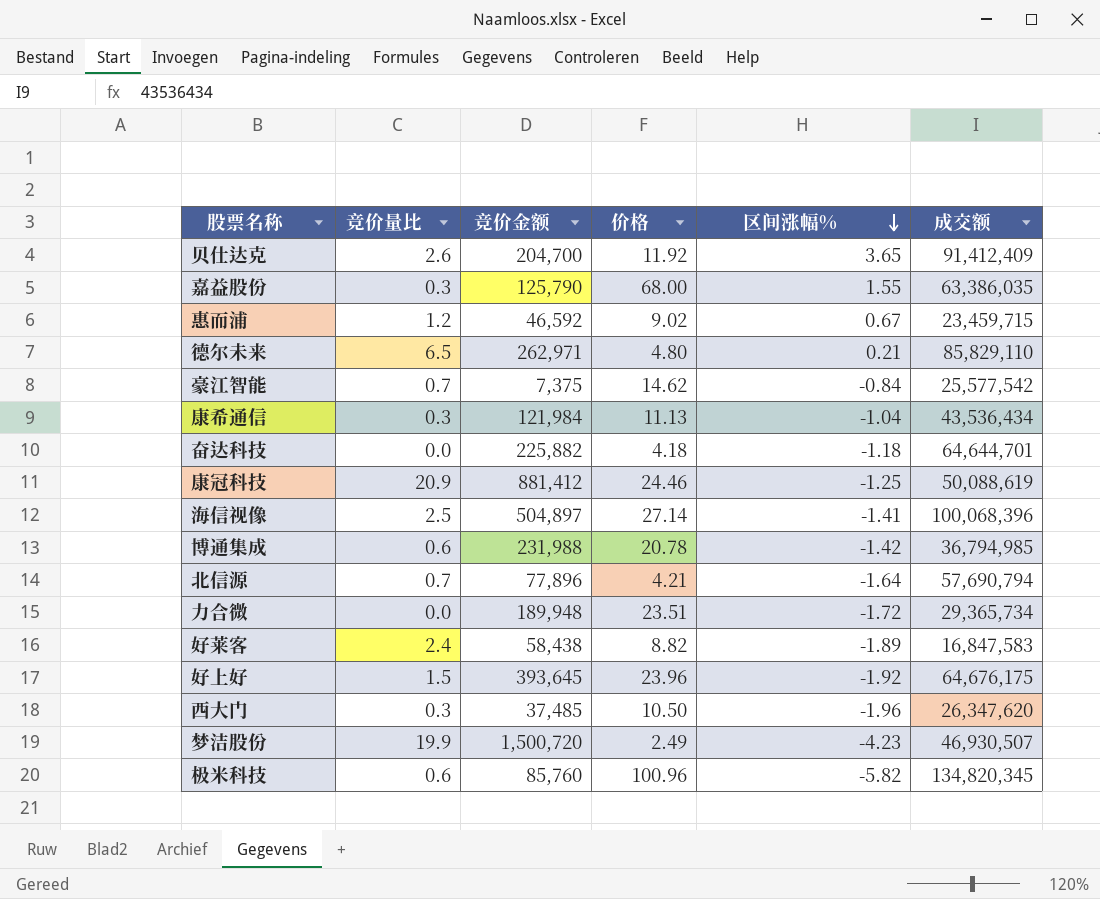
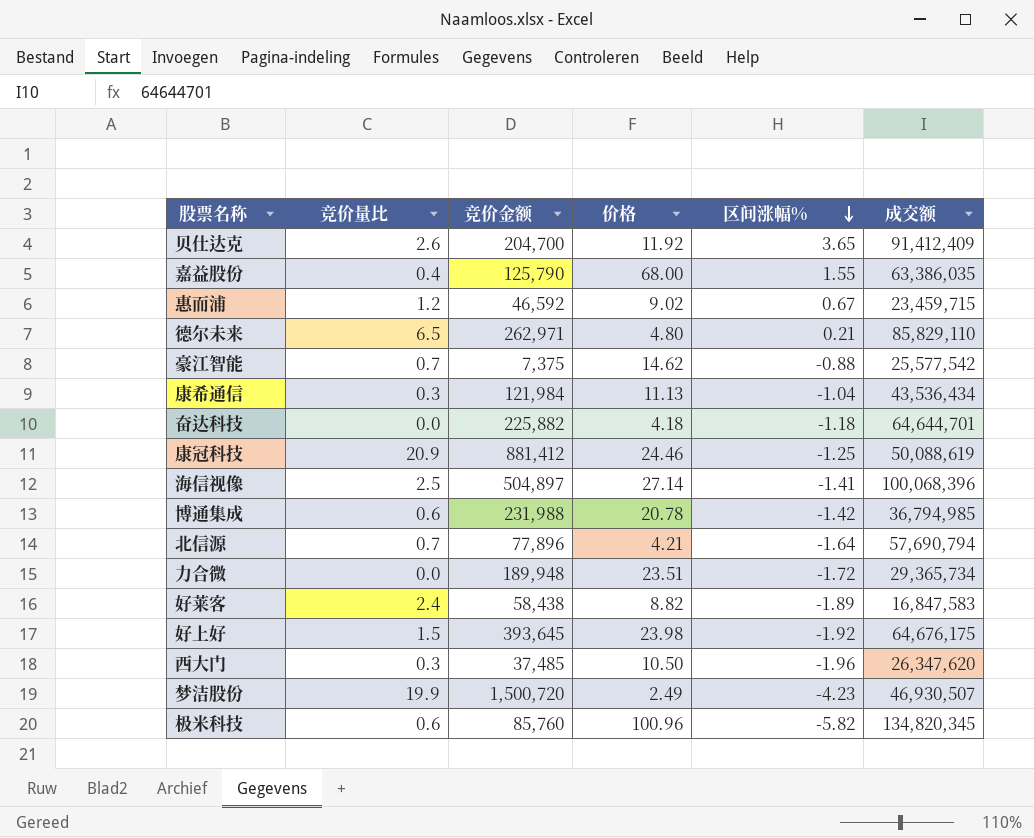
嘉益股份 | 竞价量比: 0.3 -> 0.4
豪江智能 | 区间涨幅%: -0.84 -> -0.88
好上好 | 价格: 23.96 -> 23.98

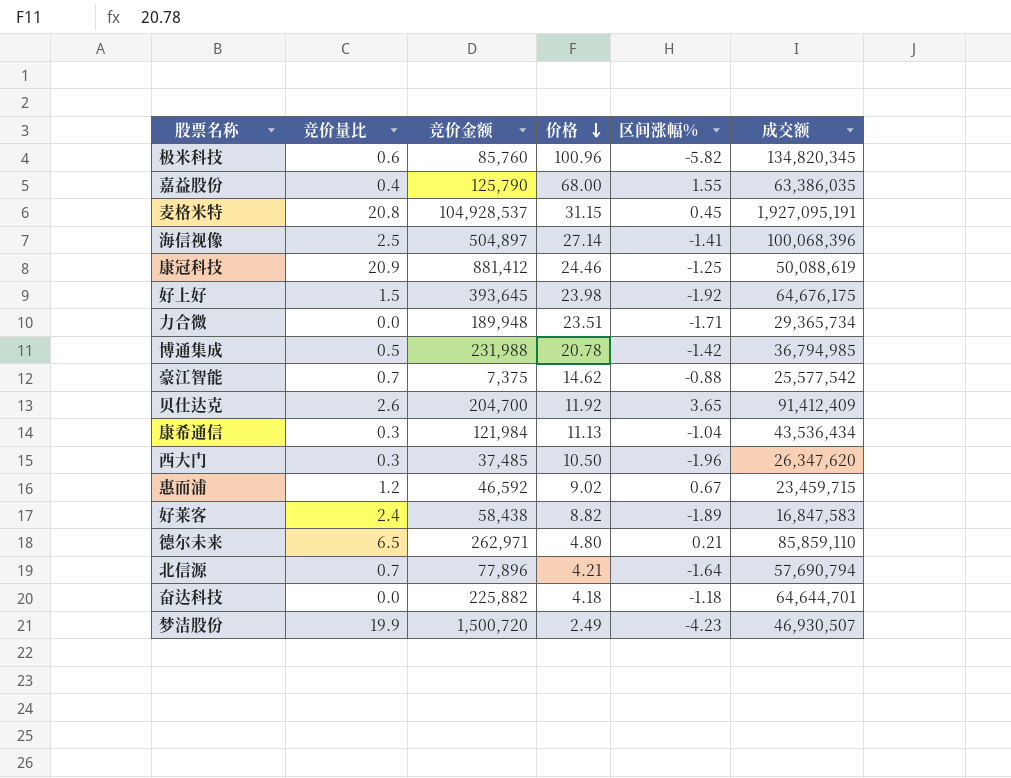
row order: 区间涨幅% descending -> 价格 descending
row 麦格米特: none -> 20.8 | 104,928,537 | 31.15 | 0.45 | 1,927,095,191
力合微 | 区间涨幅%: -1.72 -> -1.71
博通集成 | 竞价量比: 0.6 -> 0.5
德尔未来 | 成交额: 85,829,110 -> 85,859,110

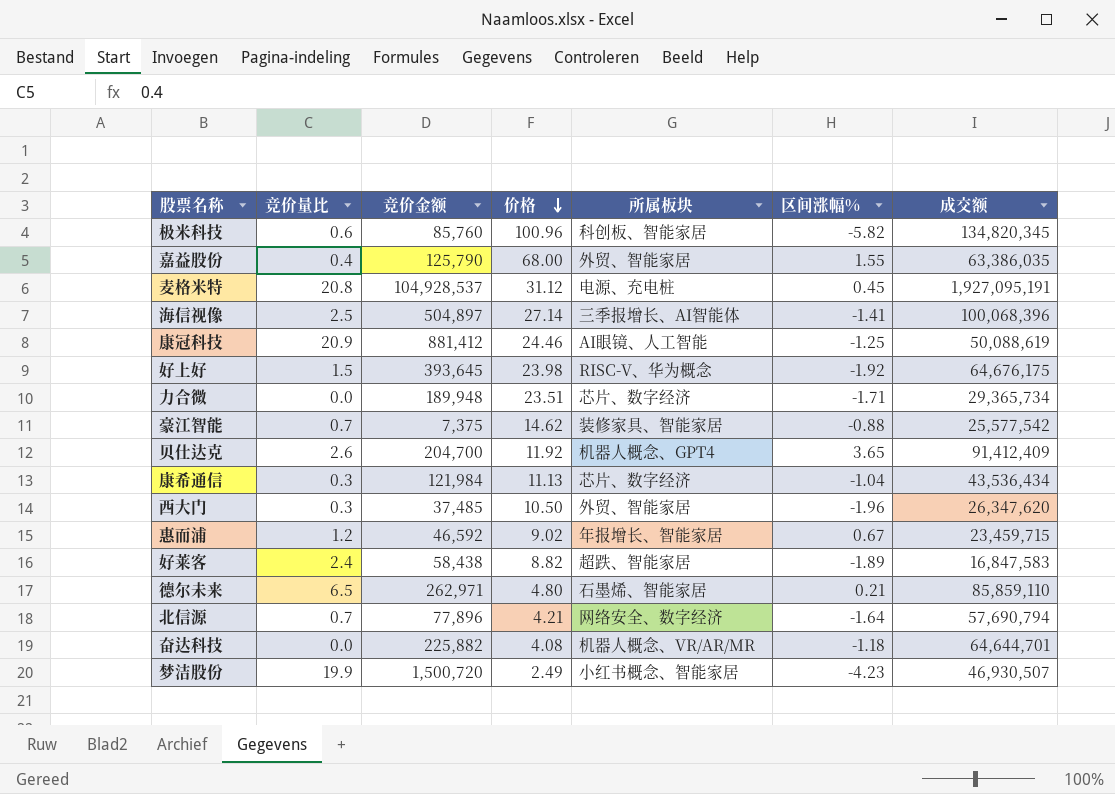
column 所属板块 | position: none -> 5
row 博通集成: 0.5 | 231,988 | 20.78 | -1.42 | 36,794,985 -> none
麦格米特 | 价格: 31.15 -> 31.12
奋达科技 | 价格: 4.18 -> 4.08

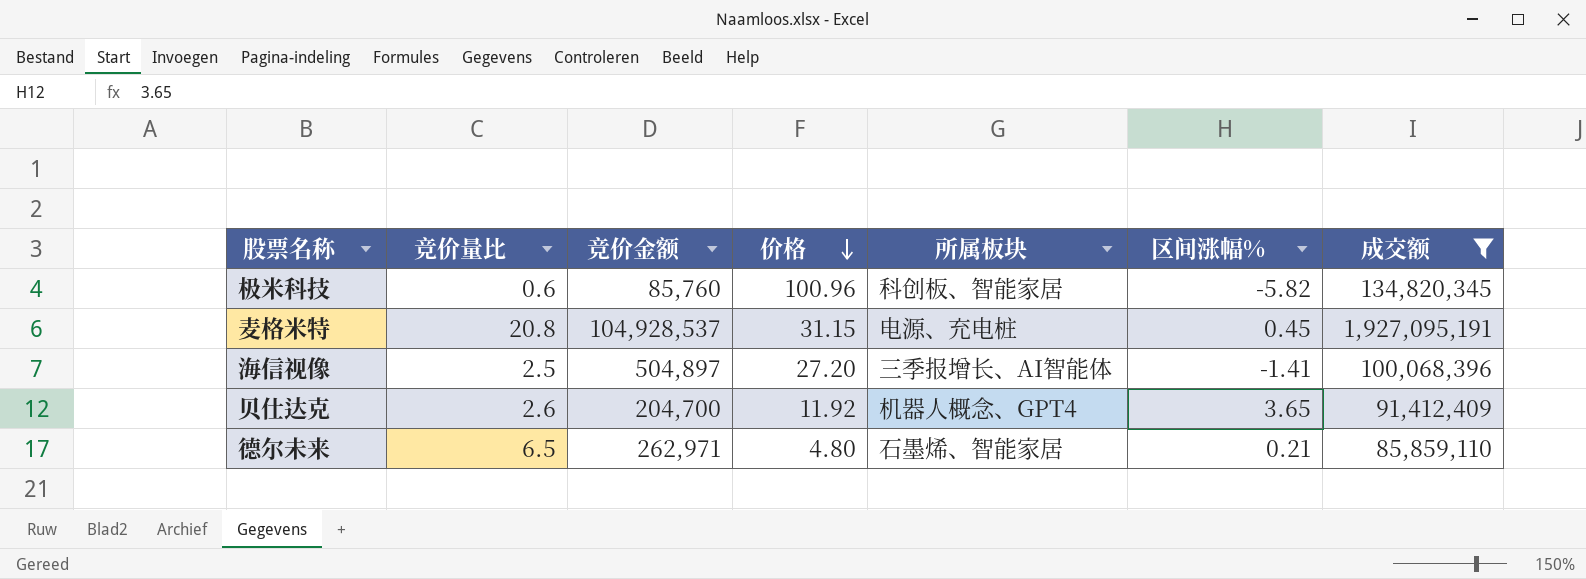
filter: none -> 成交额 >= 85,859,110
麦格米特 | 价格: 31.12 -> 31.15
海信视像 | 价格: 27.14 -> 27.20

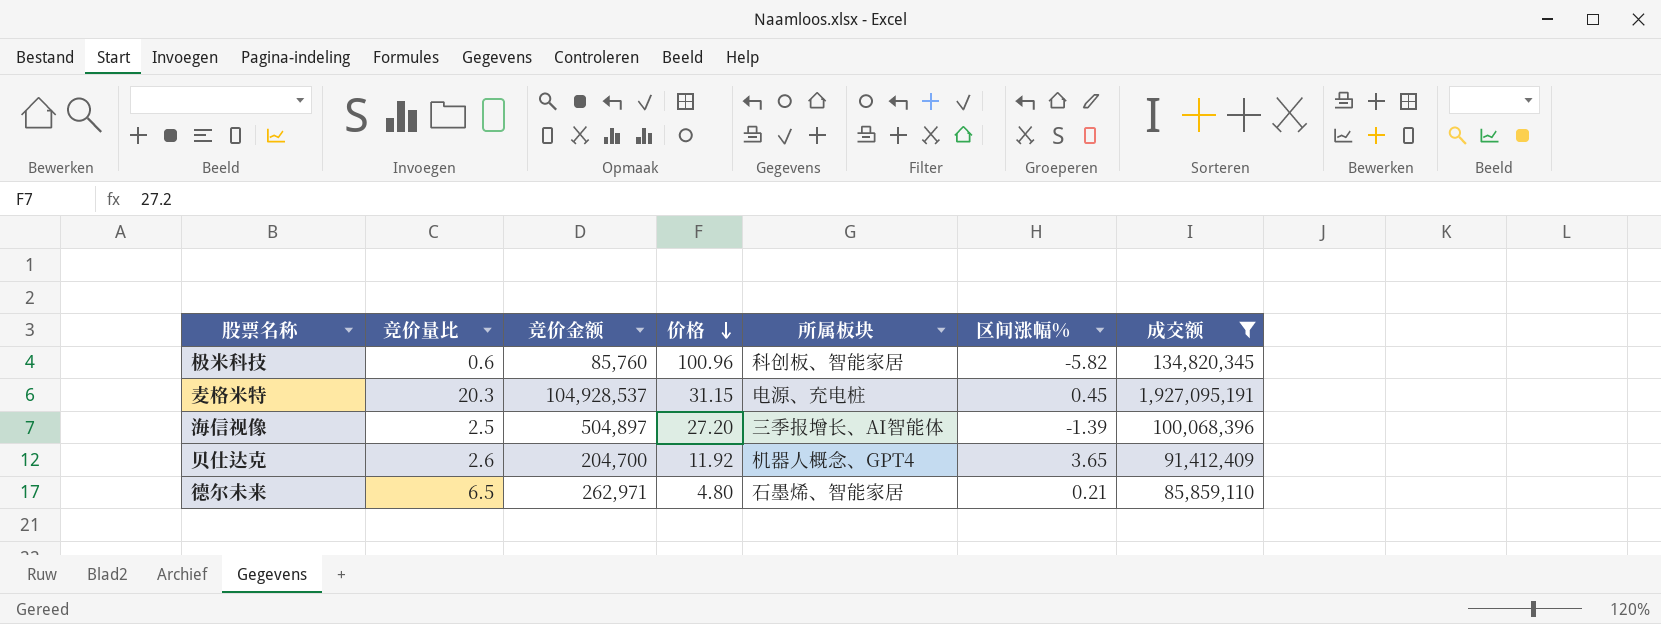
麦格米特 | 竞价量比: 20.8 -> 20.3
海信视像 | 区间涨幅%: -1.41 -> -1.39

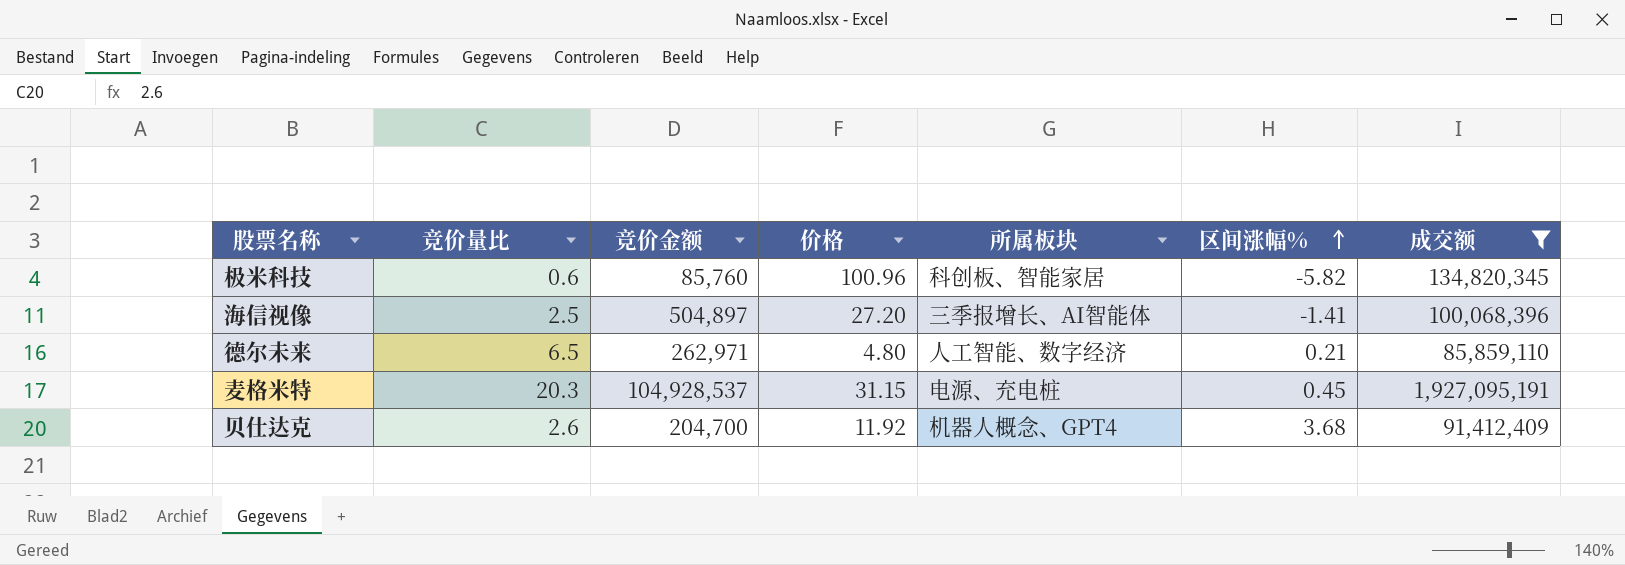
row order: 价格 descending -> 区间涨幅% ascending
海信视像 | 区间涨幅%: -1.39 -> -1.41
德尔未来 | 所属板块: 石墨烯、智能家居 -> 人工智能、数字经济
贝仕达克 | 区间涨幅%: 3.65 -> 3.68

